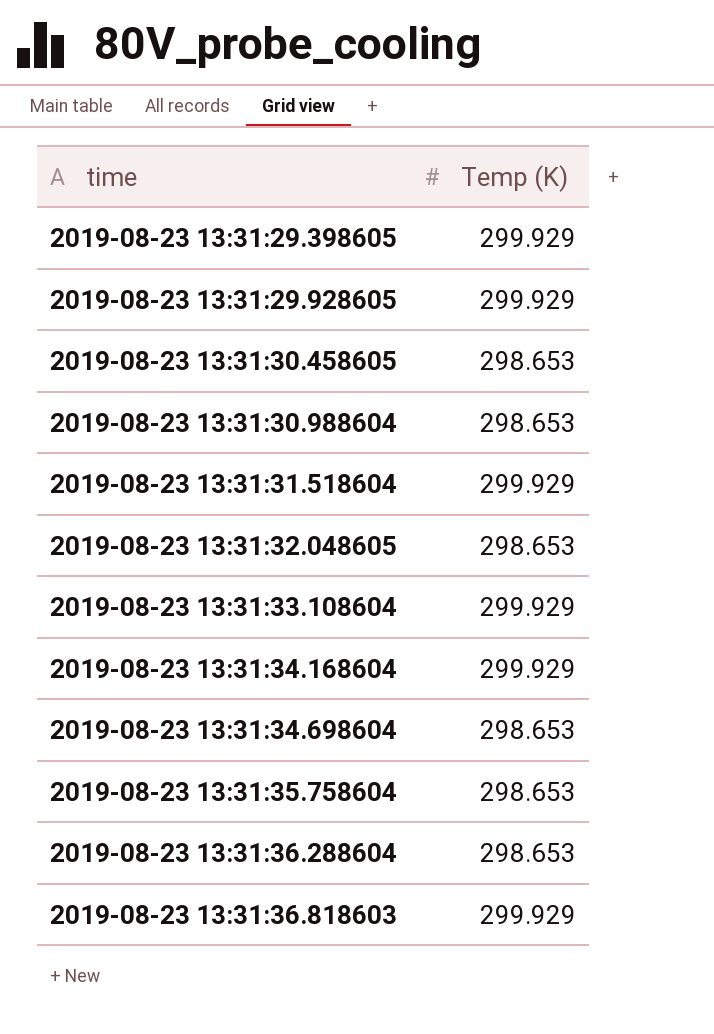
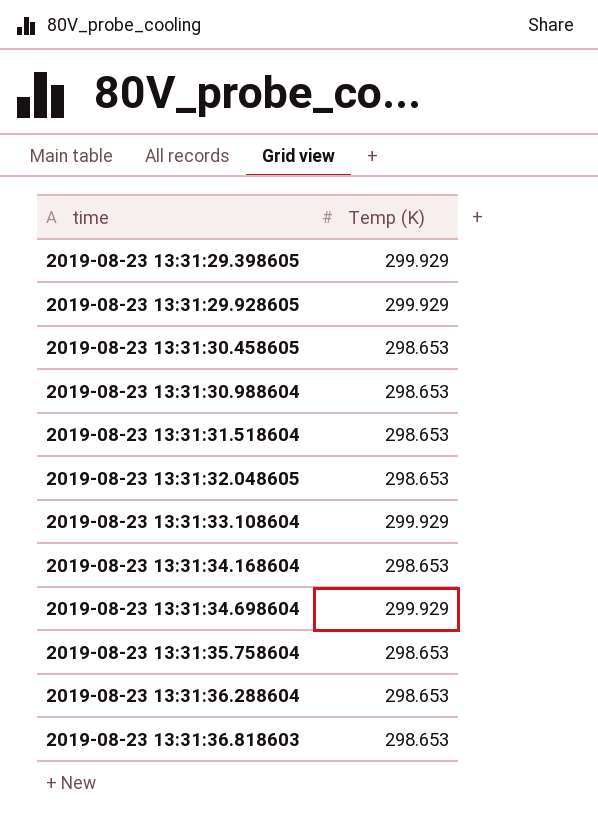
2019-08-23 13:31:31.518604 | Temp (K): 299.929 -> 298.653
2019-08-23 13:31:34.168604 | Temp (K): 299.929 -> 298.653
2019-08-23 13:31:34.698604 | Temp (K): 298.653 -> 299.929
2019-08-23 13:31:36.818603 | Temp (K): 299.929 -> 298.653

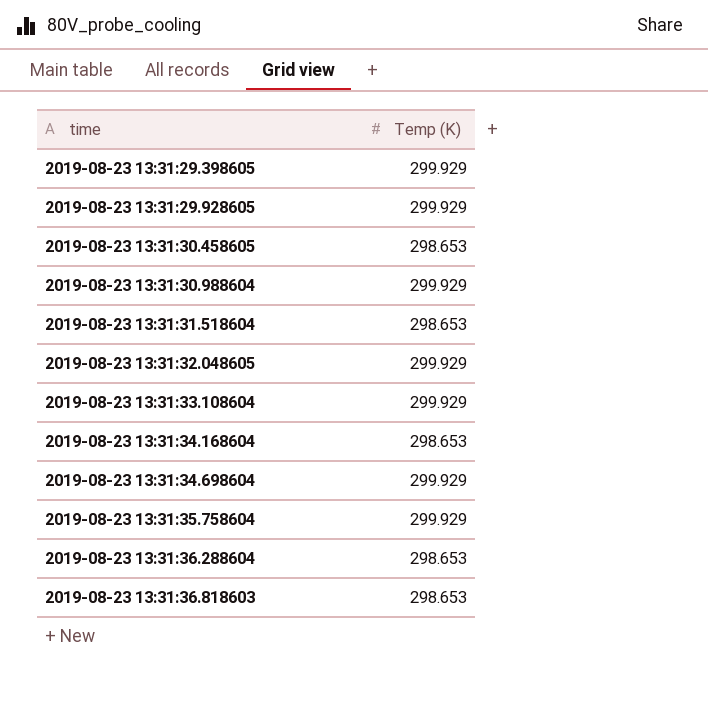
2019-08-23 13:31:30.988604 | Temp (K): 298.653 -> 299.929
2019-08-23 13:31:32.048605 | Temp (K): 298.653 -> 299.929
2019-08-23 13:31:35.758604 | Temp (K): 298.653 -> 299.929

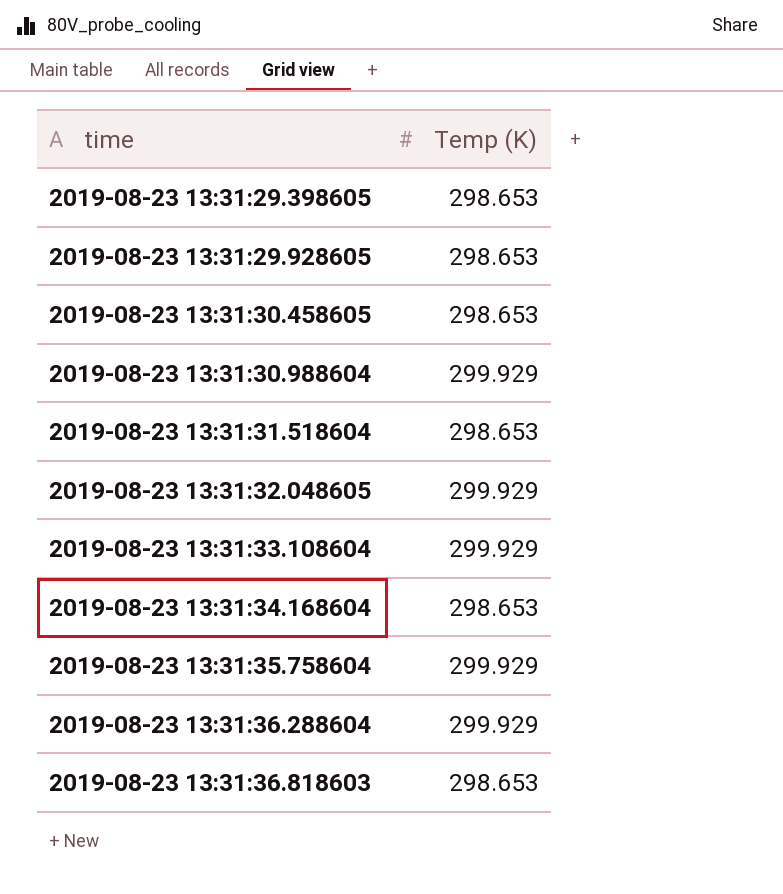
row 2019-08-23 13:31:34.698604: 299.929 -> none
2019-08-23 13:31:29.398605 | Temp (K): 299.929 -> 298.653
2019-08-23 13:31:29.928605 | Temp (K): 299.929 -> 298.653
2019-08-23 13:31:36.288604 | Temp (K): 298.653 -> 299.929

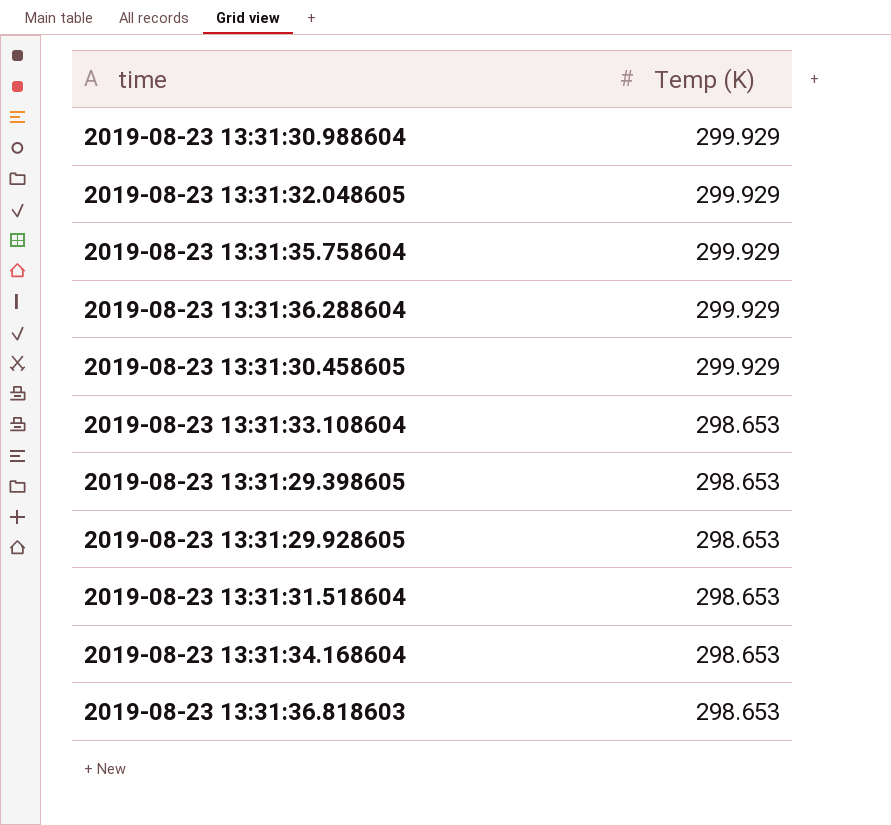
row order: time ascending -> Temp (K) descending
2019-08-23 13:31:30.458605 | Temp (K): 298.653 -> 299.929
2019-08-23 13:31:33.108604 | Temp (K): 299.929 -> 298.653

